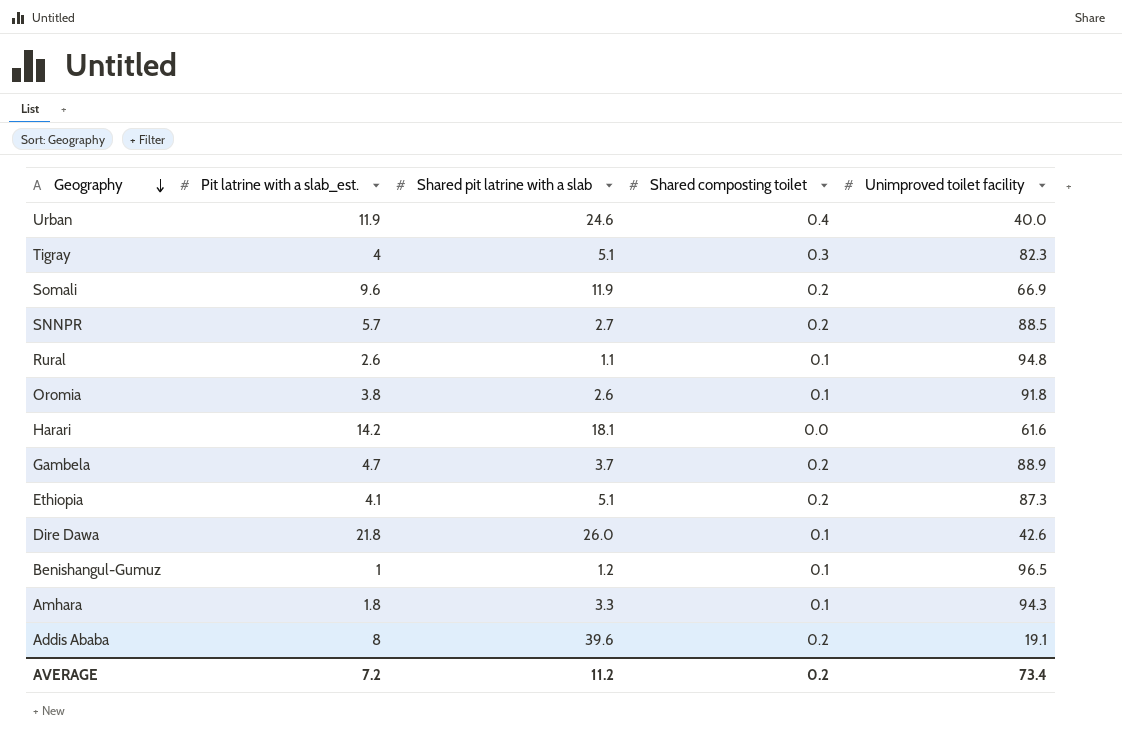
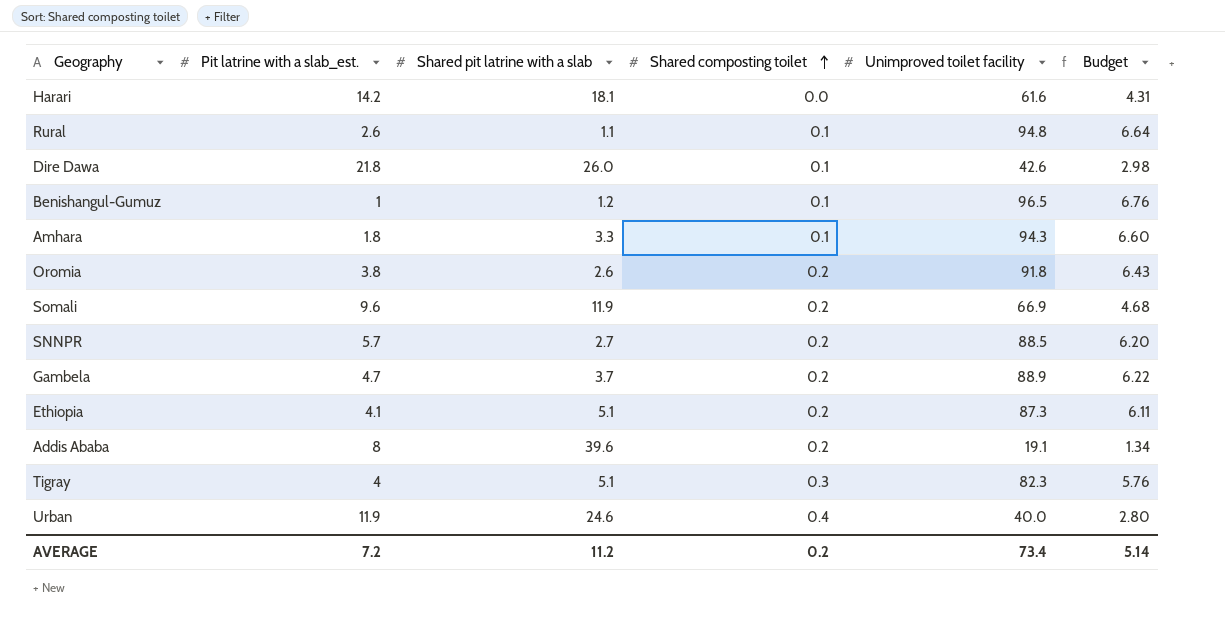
row order: Geography descending -> Shared composting toilet ascending
column Budget | formula: none -> [Unimproved toilet facility] * 0.07
Oromia | Shared composting toilet: 0.1 -> 0.2

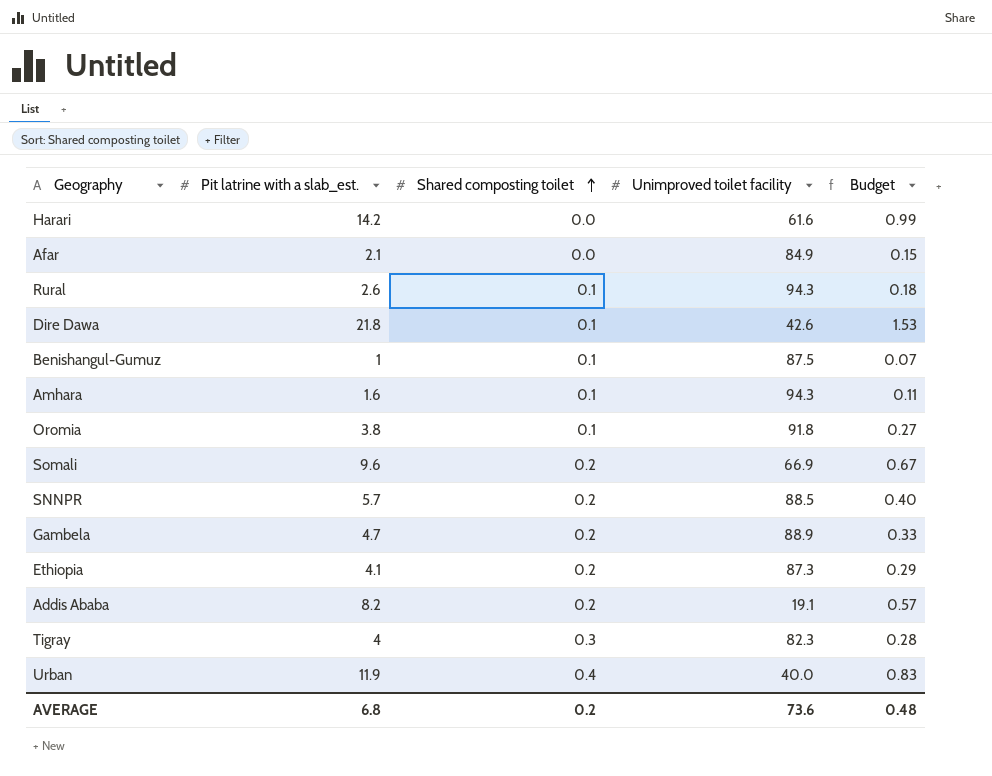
column Shared pit latrine with a slab | position: 3 -> none
column Budget | formula: [Unimproved toilet facility] * 0.07 -> [Pit latrine with a slab_est.] * 0.07
row Afar: none -> 2.1 | 0.0 | 84.9 | 0.15
Rural | Unimproved toilet facility: 94.8 -> 94.3
Benishangul-Gumuz | Unimproved toilet facility: 96.5 -> 87.5
Amhara | Pit latrine with a slab_est.: 1.8 -> 1.6
Oromia | Shared composting toilet: 0.2 -> 0.1
Addis Ababa | Pit latrine with a slab_est.: 8 -> 8.2
AVERAGE | Pit latrine with a slab_est.: 7.2 -> 6.8
AVERAGE | Unimproved toilet facility: 73.4 -> 73.6
AVERAGE | Budget: 5.14 -> 0.48

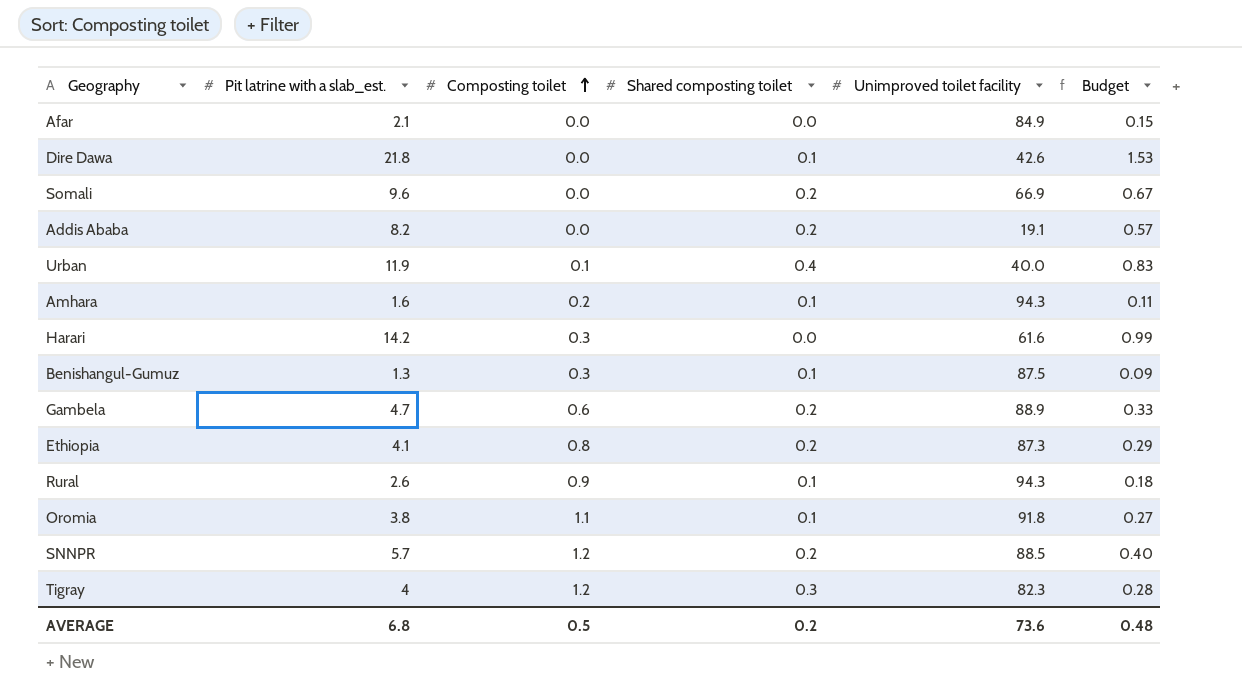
row order: Shared composting toilet ascending -> Composting toilet ascending
column Composting toilet | position: none -> 3
Benishangul-Gumuz | Pit latrine with a slab_est.: 1 -> 1.3
Benishangul-Gumuz | Budget: 0.07 -> 0.09

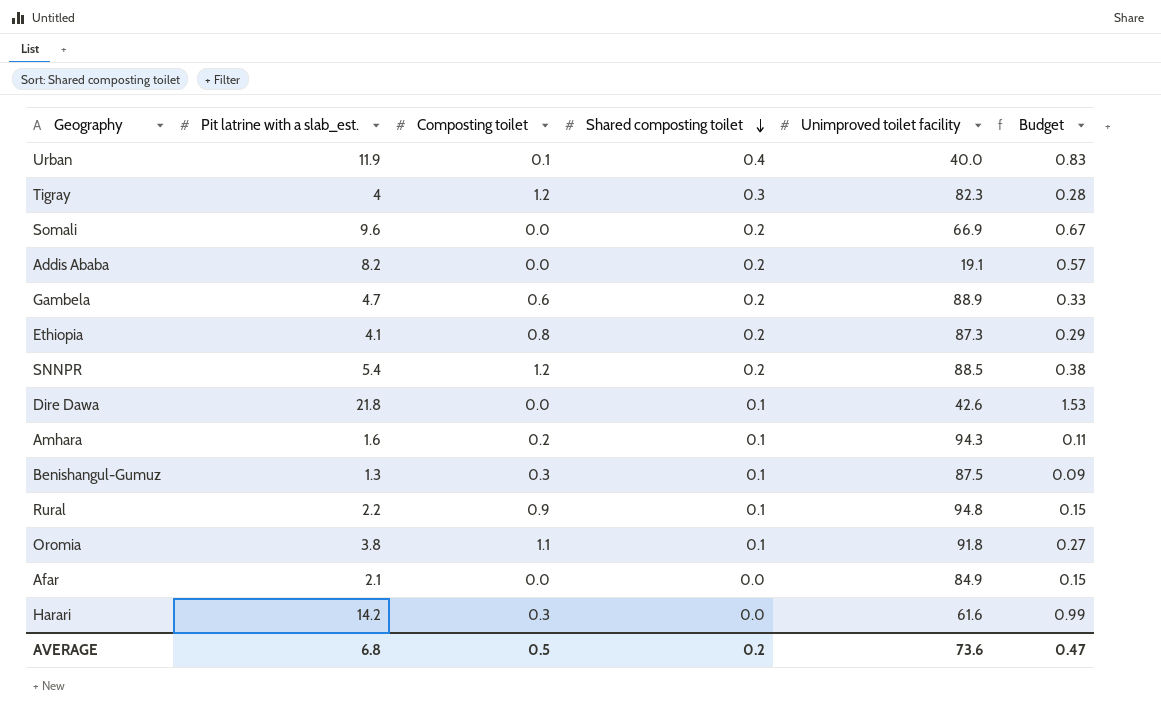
row order: Composting toilet ascending -> Shared composting toilet descending
SNNPR | Pit latrine with a slab_est.: 5.7 -> 5.4
SNNPR | Budget: 0.40 -> 0.38
Rural | Pit latrine with a slab_est.: 2.6 -> 2.2
Rural | Unimproved toilet facility: 94.3 -> 94.8
Rural | Budget: 0.18 -> 0.15
AVERAGE | Budget: 0.48 -> 0.47

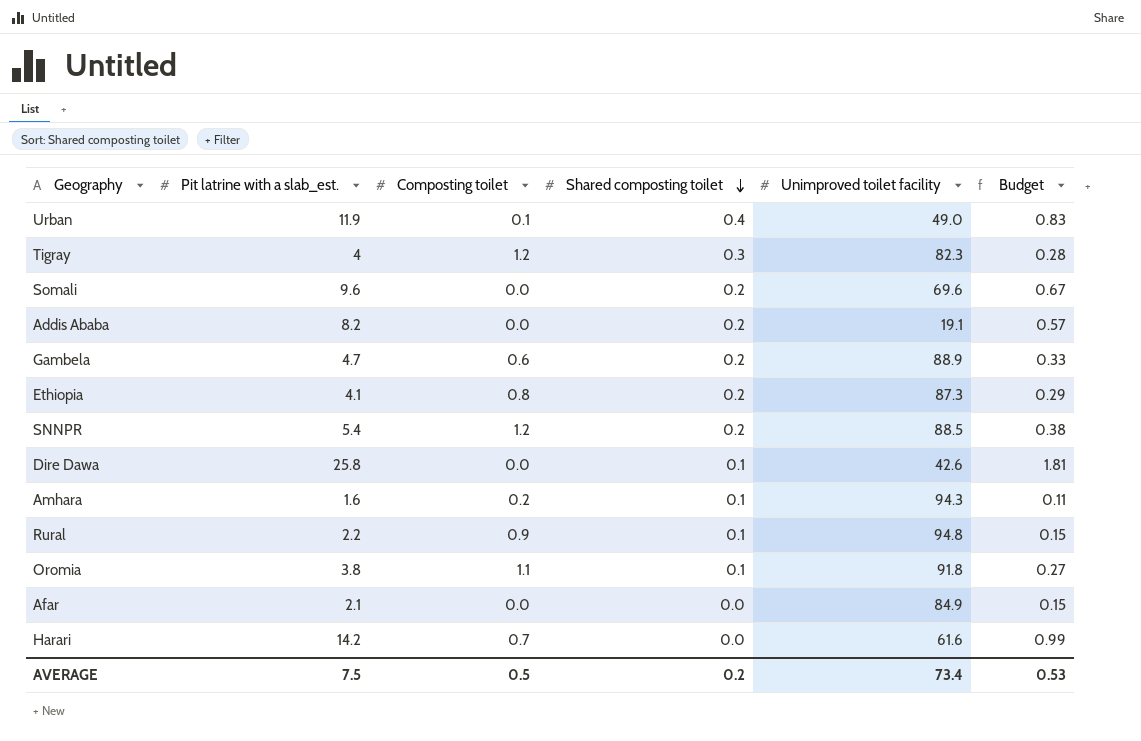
row Benishangul-Gumuz: 1.3 | 0.3 | 0.1 | 87.5 | 0.09 -> none
Urban | Unimproved toilet facility: 40.0 -> 49.0
Somali | Unimproved toilet facility: 66.9 -> 69.6
Dire Dawa | Pit latrine with a slab_est.: 21.8 -> 25.8
Dire Dawa | Budget: 1.53 -> 1.81
Harari | Composting toilet: 0.3 -> 0.7
AVERAGE | Pit latrine with a slab_est.: 6.8 -> 7.5
AVERAGE | Unimproved toilet facility: 73.6 -> 73.4
AVERAGE | Budget: 0.47 -> 0.53

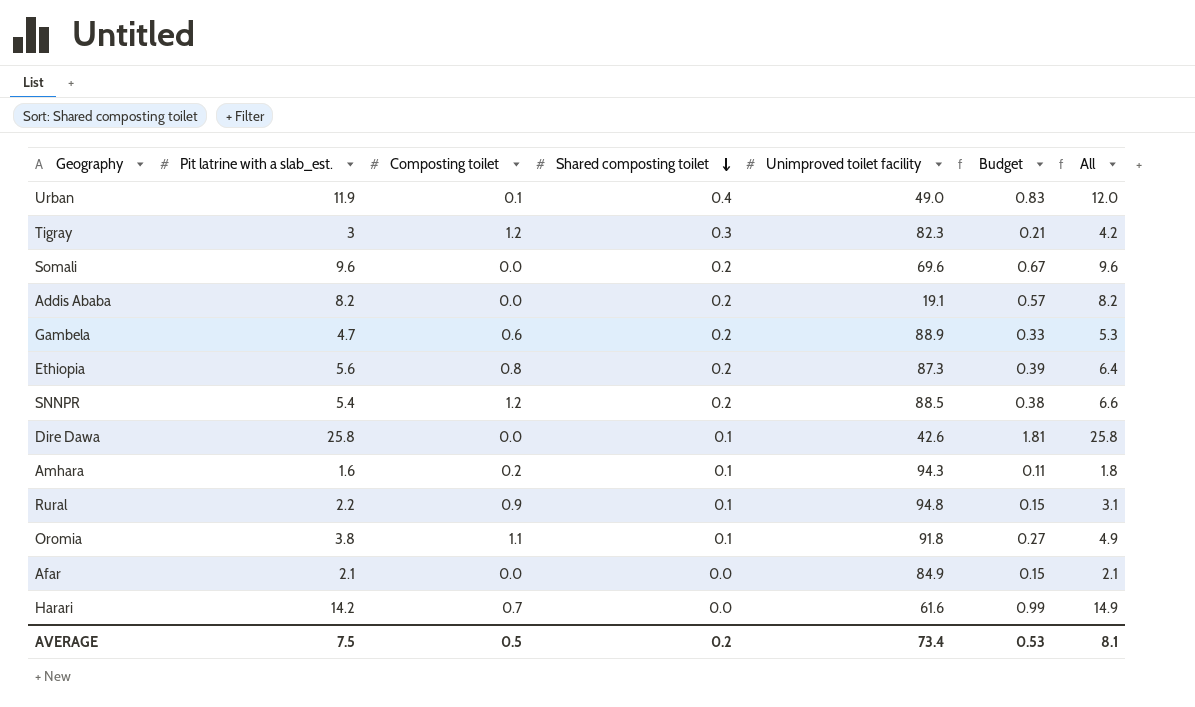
column All | formula: none -> [Pit latrine with a slab_est.] + [Composting toilet]
Tigray | Pit latrine with a slab_est.: 4 -> 3
Tigray | Budget: 0.28 -> 0.21
Ethiopia | Pit latrine with a slab_est.: 4.1 -> 5.6
Ethiopia | Budget: 0.29 -> 0.39

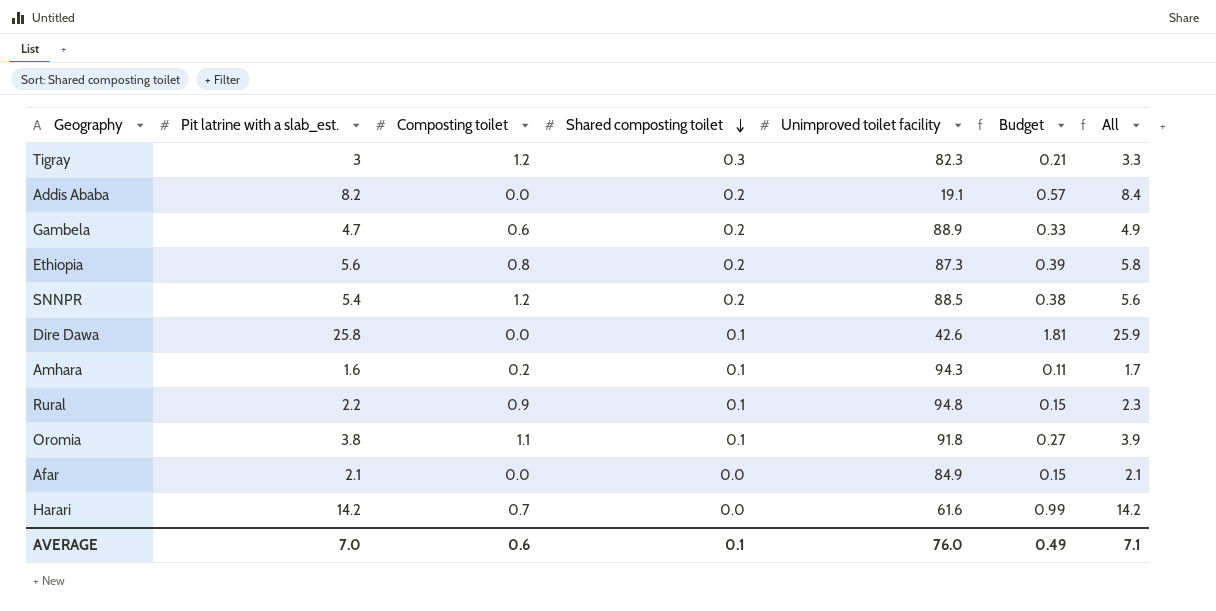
column All | formula: [Pit latrine with a slab_est.] + [Composting toilet] -> [Pit latrine with a slab_est.] + [Shared composting toilet]
row Urban: 11.9 | 0.1 | 0.4 | 49.0 | 0.83 | 12.0 -> none
row Somali: 9.6 | 0.0 | 0.2 | 69.6 | 0.67 | 9.6 -> none
AVERAGE | Pit latrine with a slab_est.: 7.5 -> 7.0
AVERAGE | Composting toilet: 0.5 -> 0.6
AVERAGE | Shared composting toilet: 0.2 -> 0.1
AVERAGE | Unimproved toilet facility: 73.4 -> 76.0
AVERAGE | Budget: 0.53 -> 0.49
AVERAGE | All: 8.1 -> 7.1

